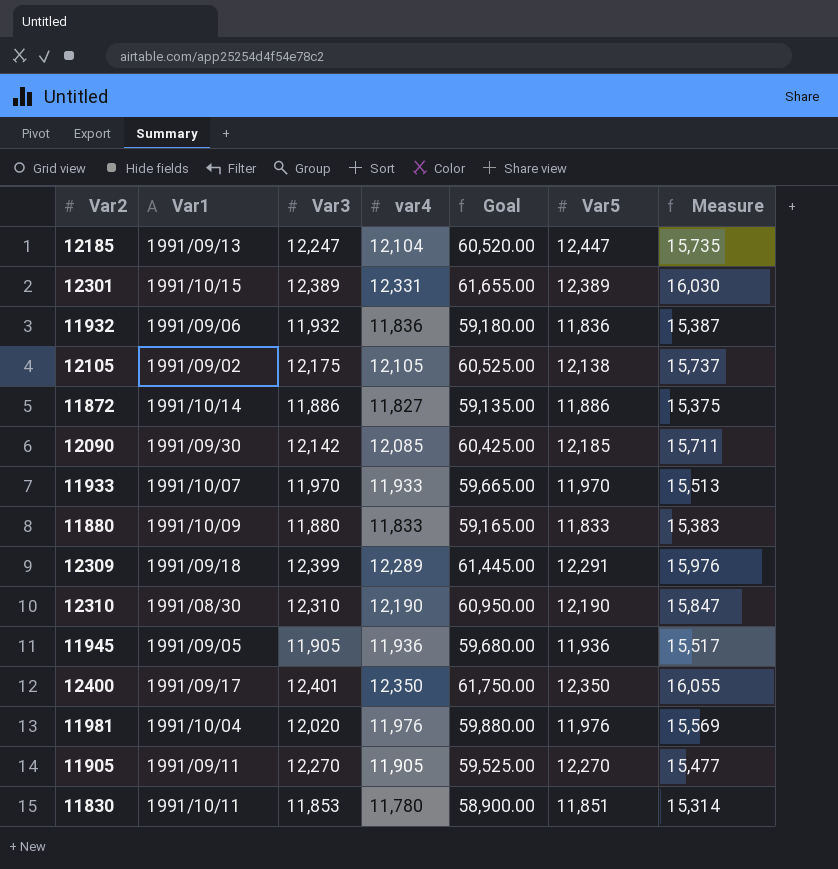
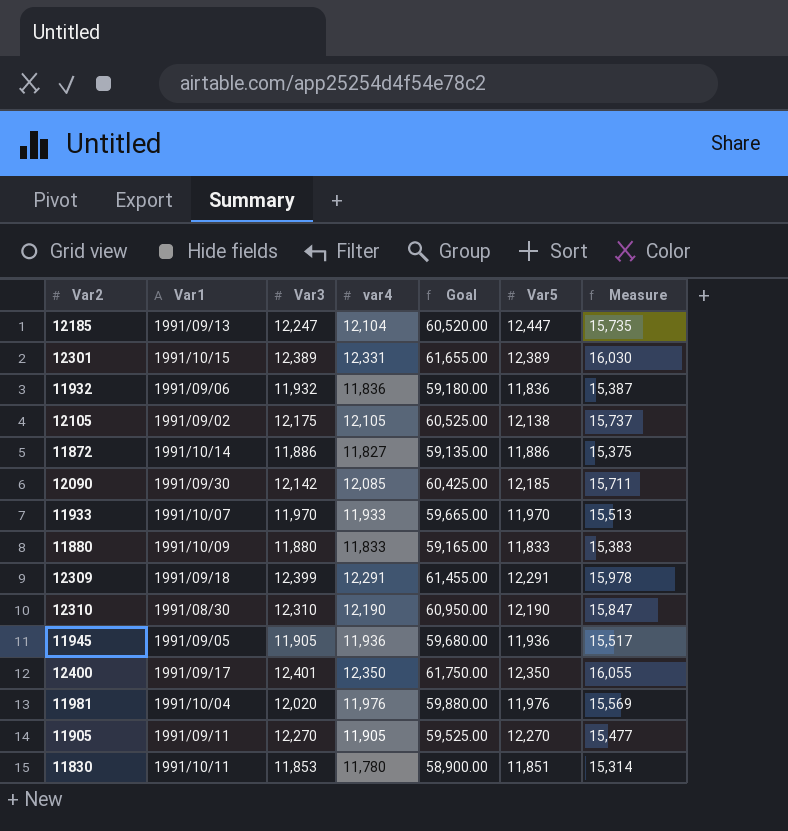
12309 | var4: 12,289 -> 12,291
12309 | Goal: 61,445.00 -> 61,455.00
12309 | Measure: 15,976 -> 15,978

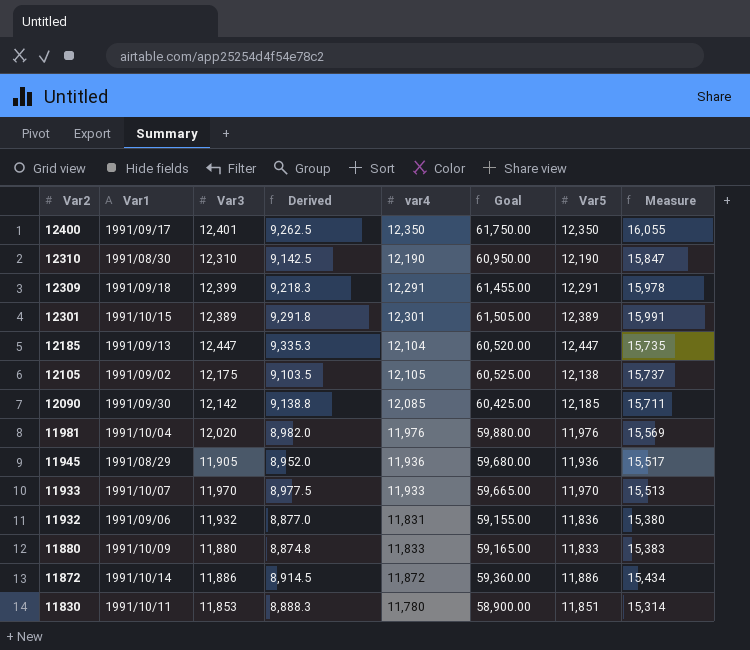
row order: none -> Var2 descending
column Derived | formula: none -> [Var5] * 0.75
row 11905: 1991/09/11 | 12,270 | 11,905 | 59,525.00 | 12,270 | 15,477 -> none
12301 | var4: 12,331 -> 12,301
12301 | Goal: 61,655.00 -> 61,505.00
12301 | Measure: 16,030 -> 15,991
12185 | Var3: 12,247 -> 12,447
11945 | Var1: 1991/09/05 -> 1991/08/29
11932 | var4: 11,836 -> 11,831
11932 | Goal: 59,180.00 -> 59,155.00
11932 | Measure: 15,387 -> 15,380
11872 | var4: 11,827 -> 11,872
11872 | Goal: 59,135.00 -> 59,360.00
11872 | Measure: 15,375 -> 15,434

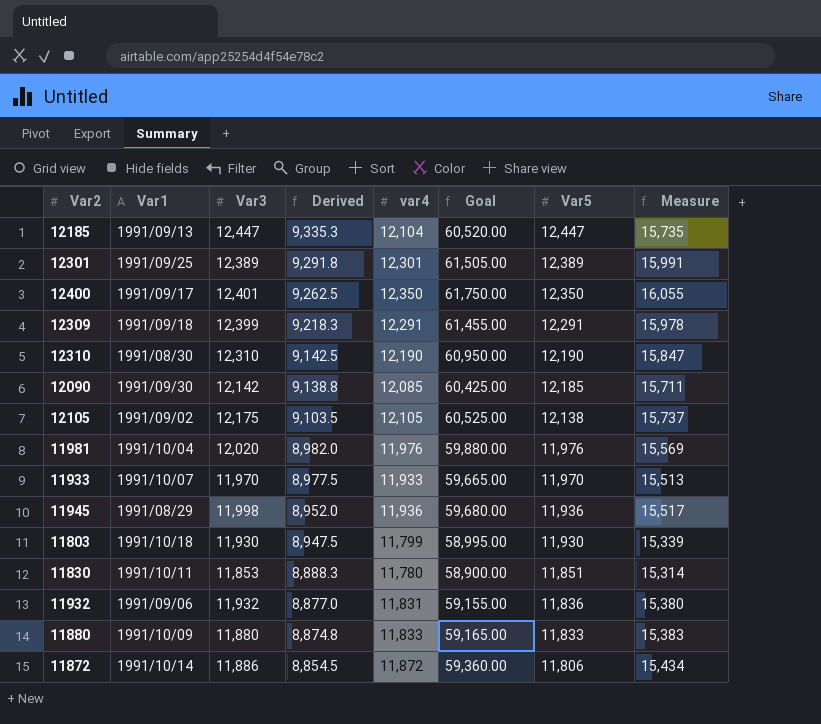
row order: Var2 descending -> Derived descending
12301 | Var1: 1991/10/15 -> 1991/09/25
11945 | Var3: 11,905 -> 11,998
row 11803: none -> 1991/10/18 | 11,930 | 8,947.5 | 11,799 | 58,995.00 | 11,930 | 15,339
11872 | Derived: 8,914.5 -> 8,854.5
11872 | Var5: 11,886 -> 11,806

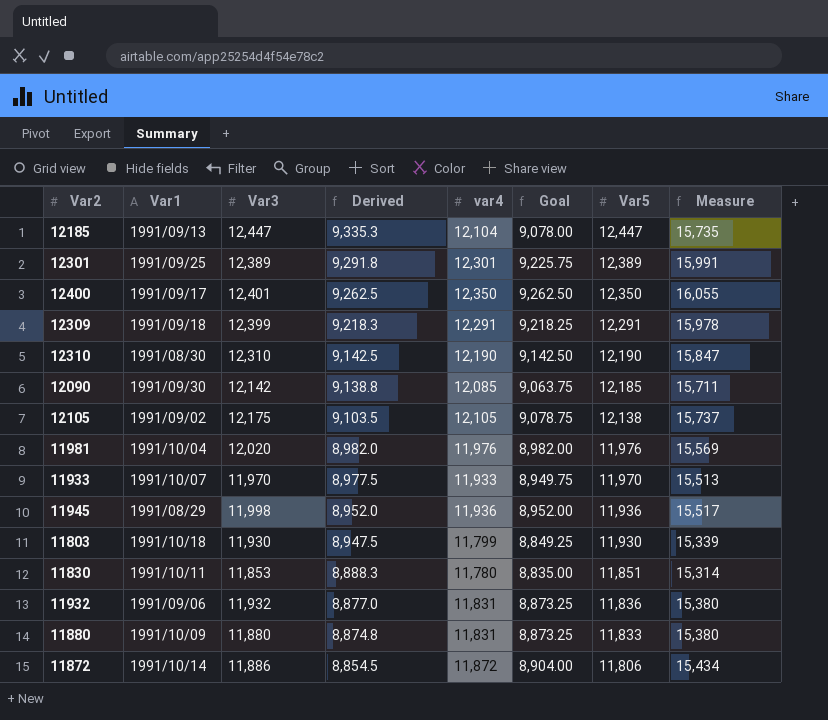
column Goal | formula: [var4] * 5 -> [var4] * 0.75
11880 | var4: 11,833 -> 11,831
11880 | Measure: 15,383 -> 15,380

